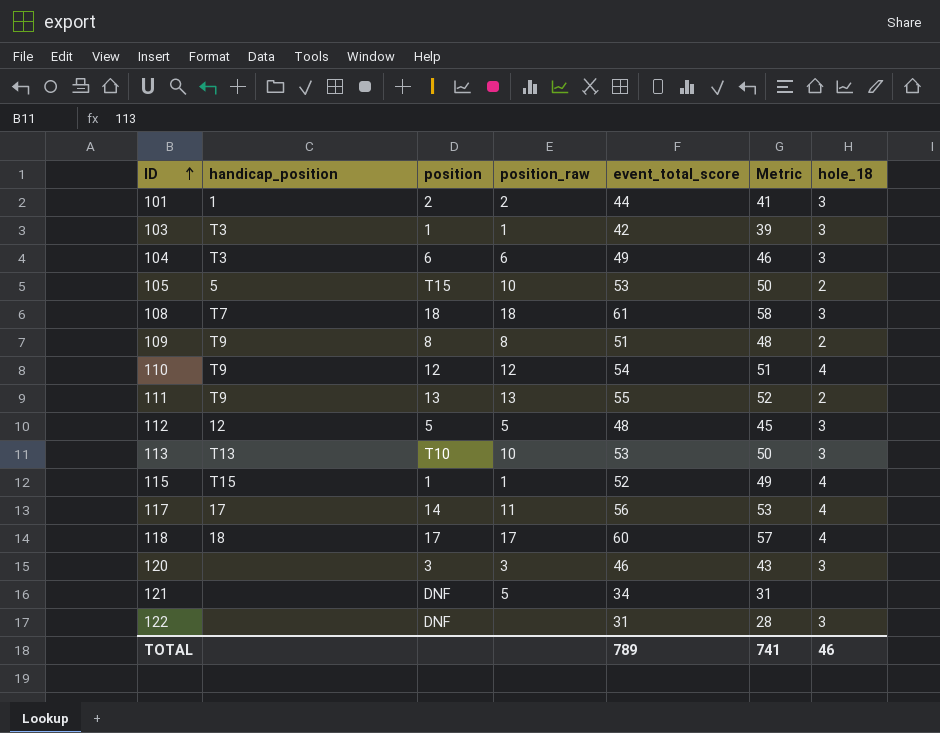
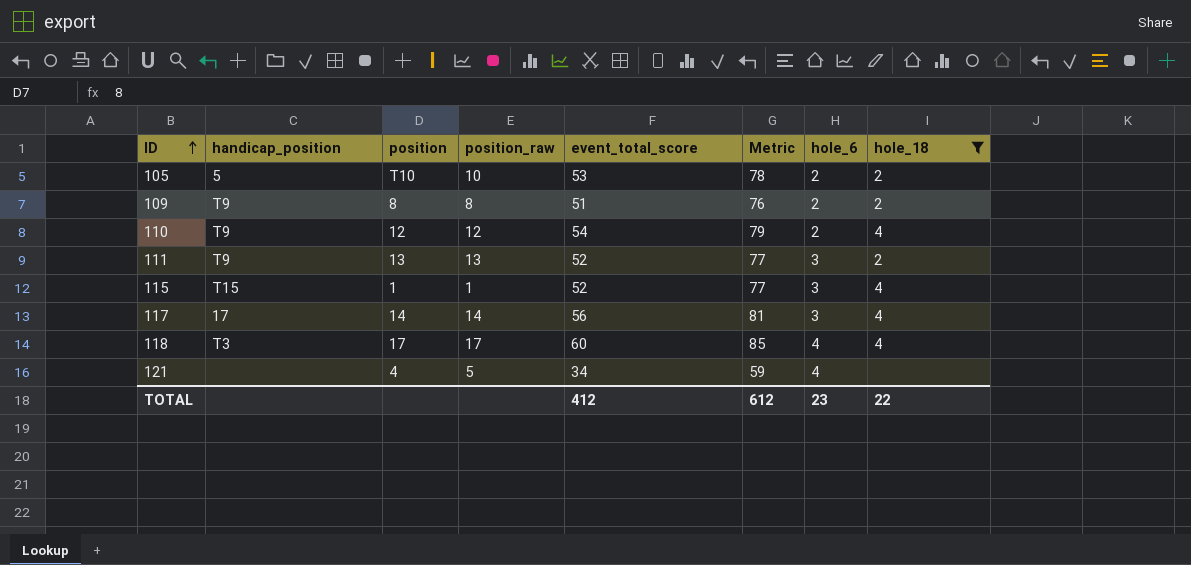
filter: none -> hole_18 != 3
column Metric | formula: [event_total_score] - 3 -> [event_total_score] + 25
column hole_6 | position: none -> 7
105 | position: T15 -> T10
111 | event_total_score: 55 -> 52
117 | position_raw: 11 -> 14
118 | handicap_position: 18 -> T3
121 | position: DNF -> 4
TOTAL | event_total_score: 789 -> 412
TOTAL | Metric: 741 -> 612
TOTAL | hole_18: 46 -> 22

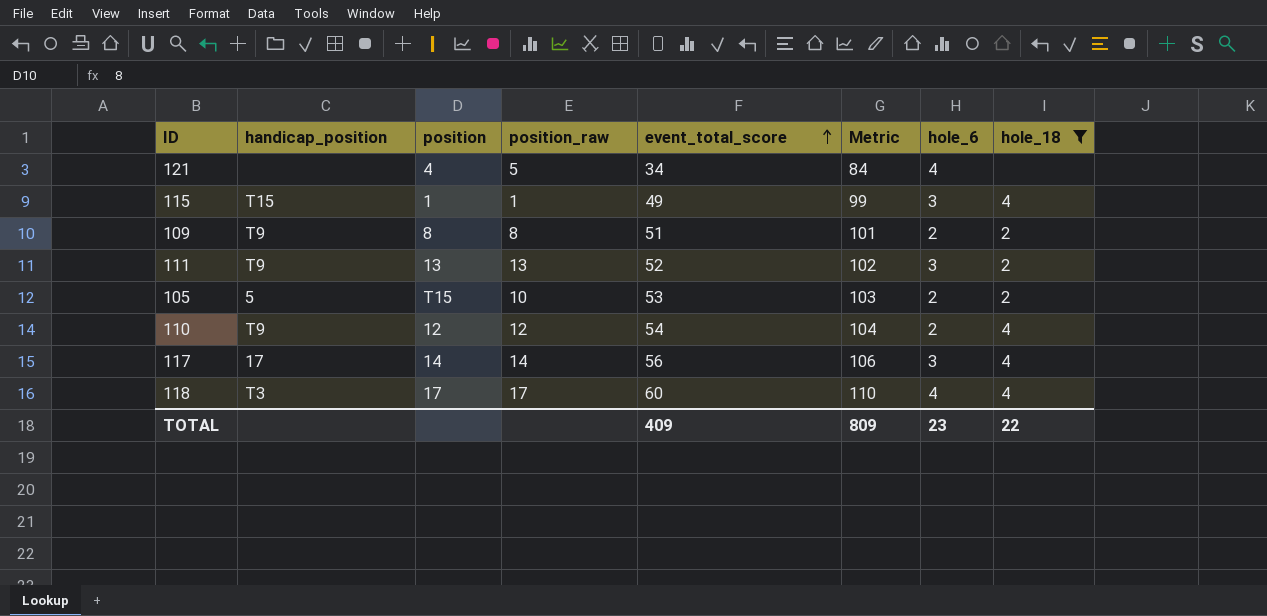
row order: ID ascending -> event_total_score ascending
column Metric | formula: [event_total_score] + 25 -> [event_total_score] + 50
115 | event_total_score: 52 -> 49
105 | position: T10 -> T15
TOTAL | event_total_score: 412 -> 409
TOTAL | Metric: 612 -> 809

